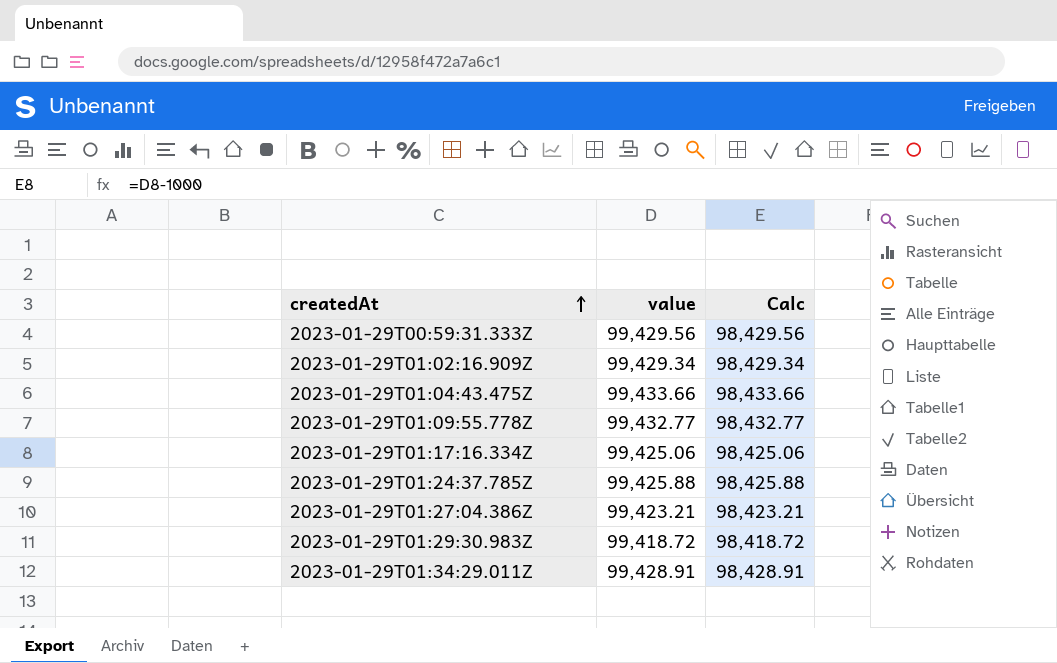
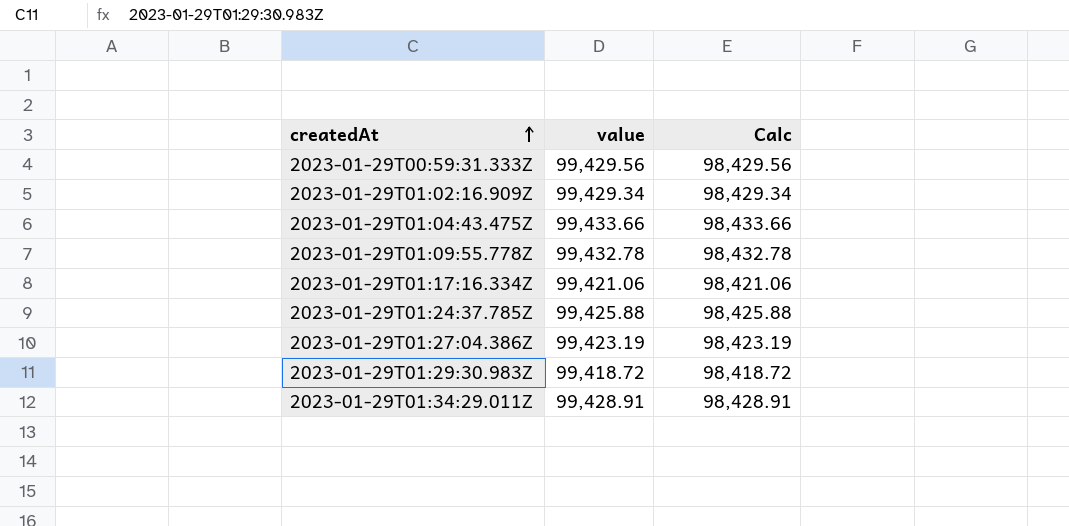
2023-01-29T01:09:55.778Z | value: 99,432.77 -> 99,432.78
2023-01-29T01:09:55.778Z | Calc: 98,432.77 -> 98,432.78
2023-01-29T01:17:16.334Z | value: 99,425.06 -> 99,421.06
2023-01-29T01:17:16.334Z | Calc: 98,425.06 -> 98,421.06
2023-01-29T01:27:04.386Z | value: 99,423.21 -> 99,423.19
2023-01-29T01:27:04.386Z | Calc: 98,423.21 -> 98,423.19

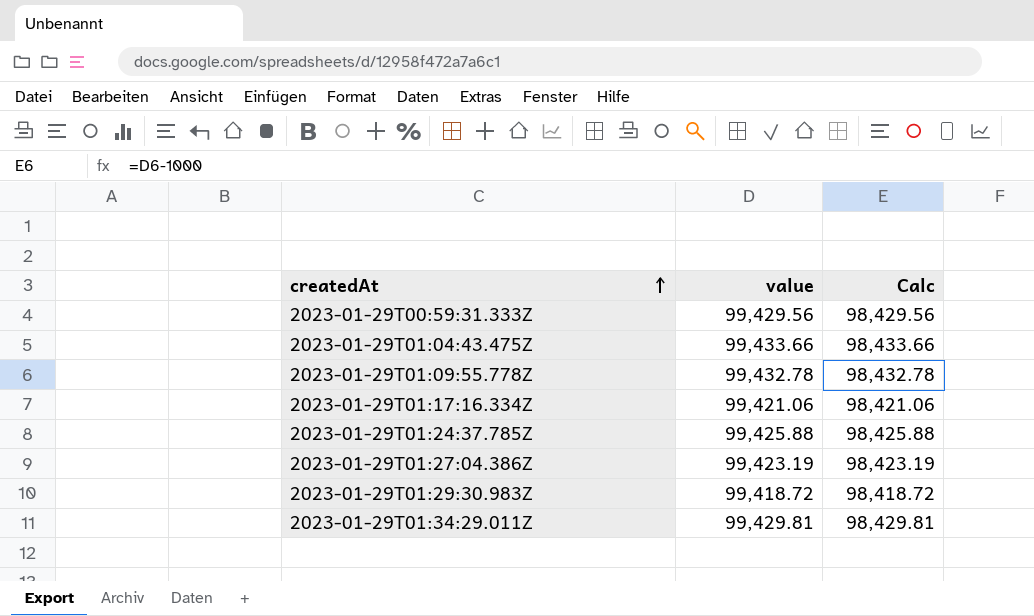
row 2023-01-29T01:02:16.909Z: 99,429.34 | 98,429.34 -> none
2023-01-29T01:34:29.011Z | value: 99,428.91 -> 99,429.81
2023-01-29T01:34:29.011Z | Calc: 98,428.91 -> 98,429.81

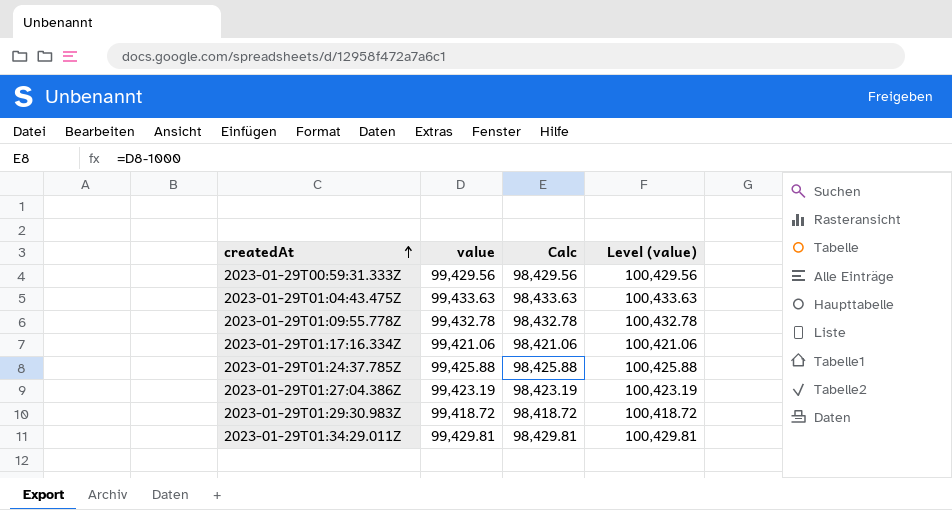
column Level (value) | formula: none -> [value] + 1000
2023-01-29T01:04:43.475Z | value: 99,433.66 -> 99,433.63
2023-01-29T01:04:43.475Z | Calc: 98,433.66 -> 98,433.63

